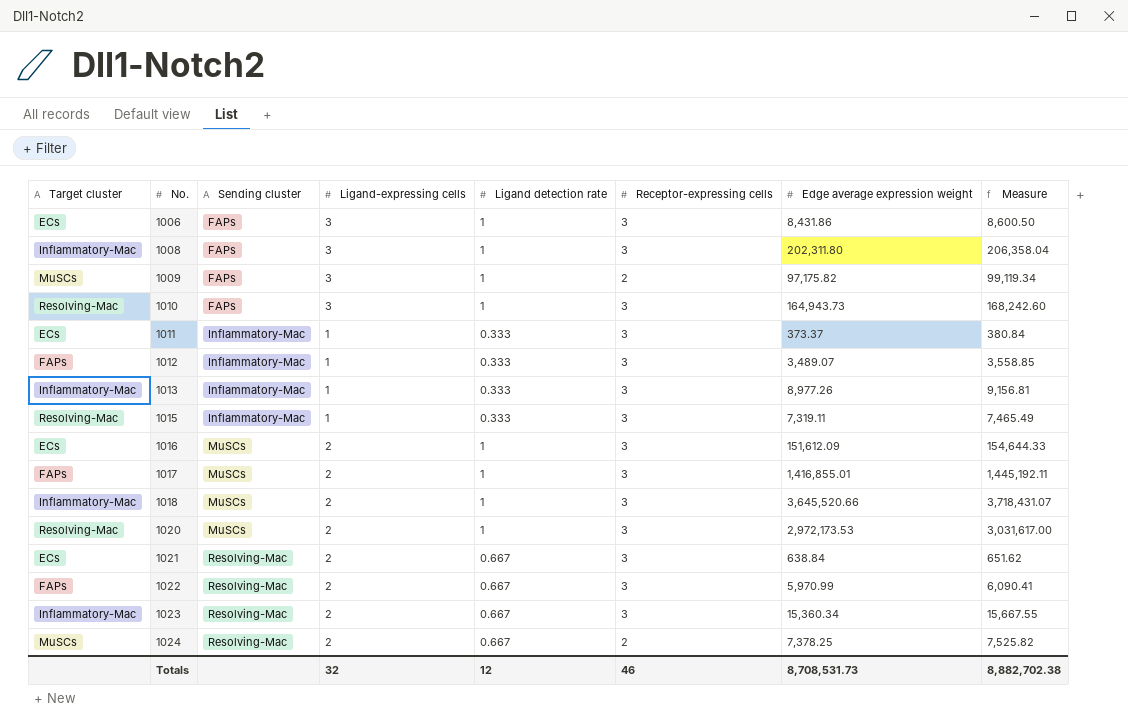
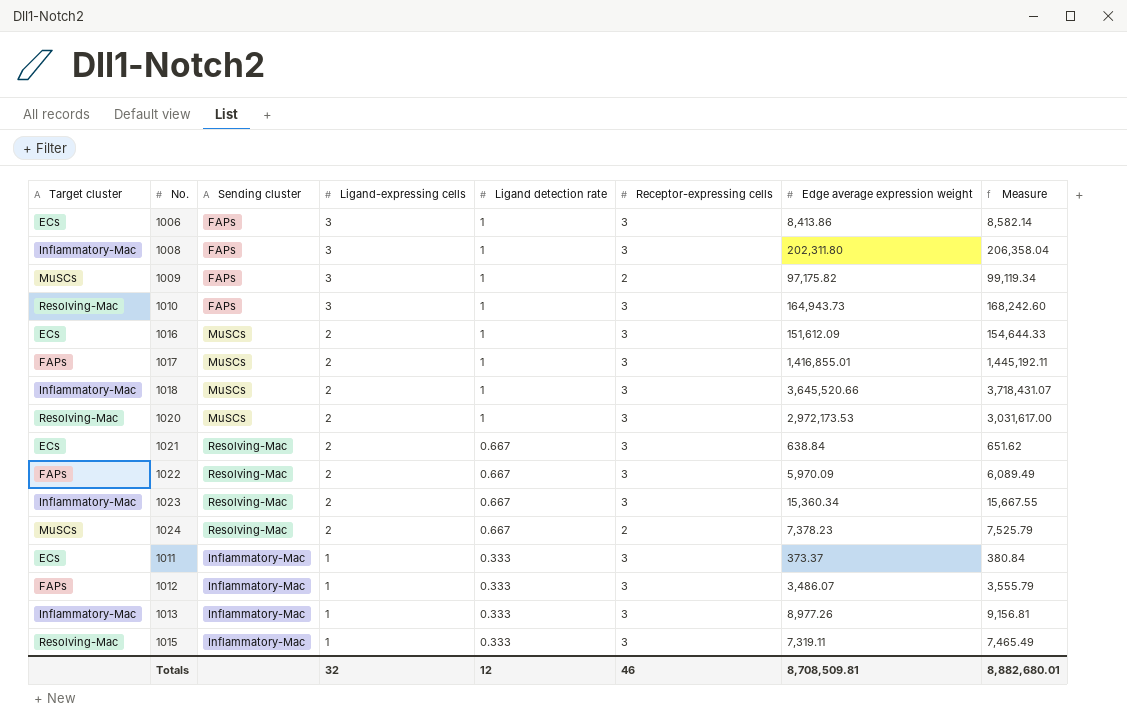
row order: No. ascending -> Ligand-expressing cells descending
1006 | Edge average expression weight: 8,431.86 -> 8,413.86
1006 | Measure: 8,600.50 -> 8,582.14
1022 | Edge average expression weight: 5,970.99 -> 5,970.09
1022 | Measure: 6,090.41 -> 6,089.49
1024 | Edge average expression weight: 7,378.25 -> 7,378.23
1024 | Measure: 7,525.82 -> 7,525.79
1012 | Edge average expression weight: 3,489.07 -> 3,486.07
1012 | Measure: 3,558.85 -> 3,555.79
Totals | Edge average expression weight: 8,708,531.73 -> 8,708,509.81
Totals | Measure: 8,882,702.38 -> 8,882,680.01

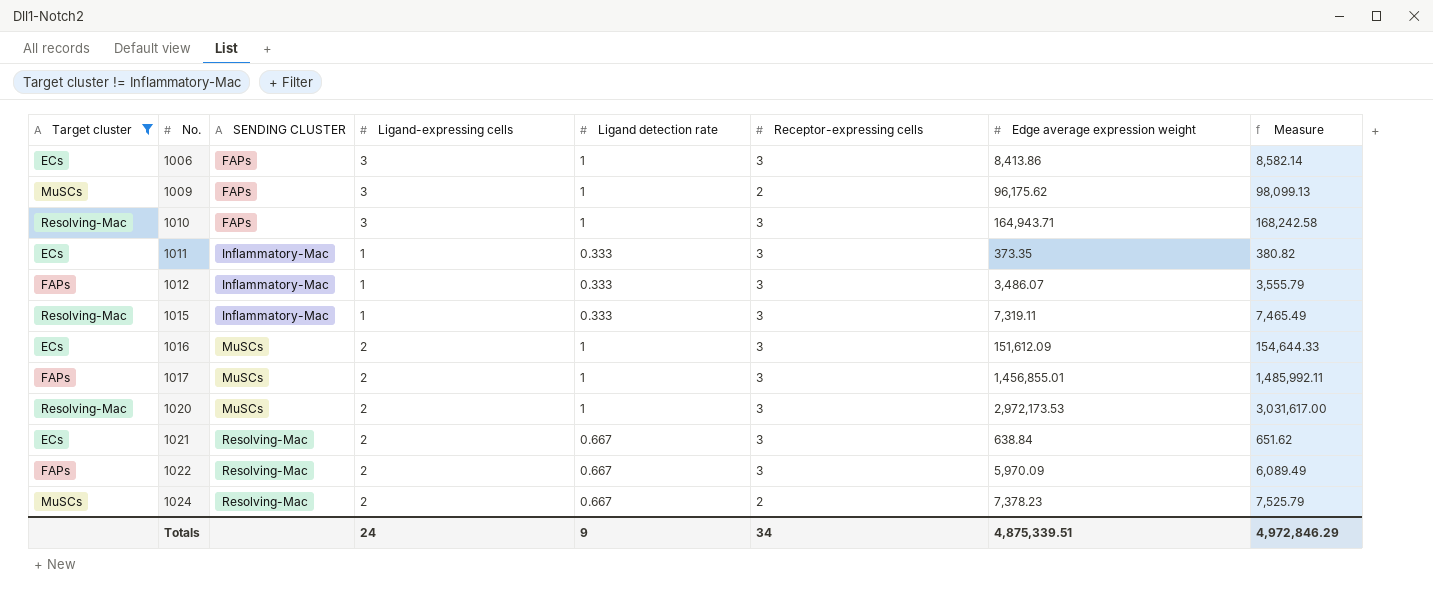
filter: none -> Target cluster != Inflammatory-Mac
row order: Ligand-expressing cells descending -> No. ascending
column name: Sending cluster -> SENDING CLUSTER
1009 | Edge average expression weight: 97,175.82 -> 96,175.62
1009 | Measure: 99,119.34 -> 98,099.13
1010 | Edge average expression weight: 164,943.73 -> 164,943.71
1010 | Measure: 168,242.60 -> 168,242.58
1011 | Edge average expression weight: 373.37 -> 373.35
1011 | Measure: 380.84 -> 380.82
1017 | Edge average expression weight: 1,416,855.01 -> 1,456,855.01
1017 | Measure: 1,445,192.11 -> 1,485,992.11
Totals | Ligand-expressing cells: 32 -> 24
Totals | Ligand detection rate: 12 -> 9
Totals | Receptor-expressing cells: 46 -> 34
Totals | Edge average expression weight: 8,708,509.81 -> 4,875,339.51
Totals | Measure: 8,882,680.01 -> 4,972,846.29

